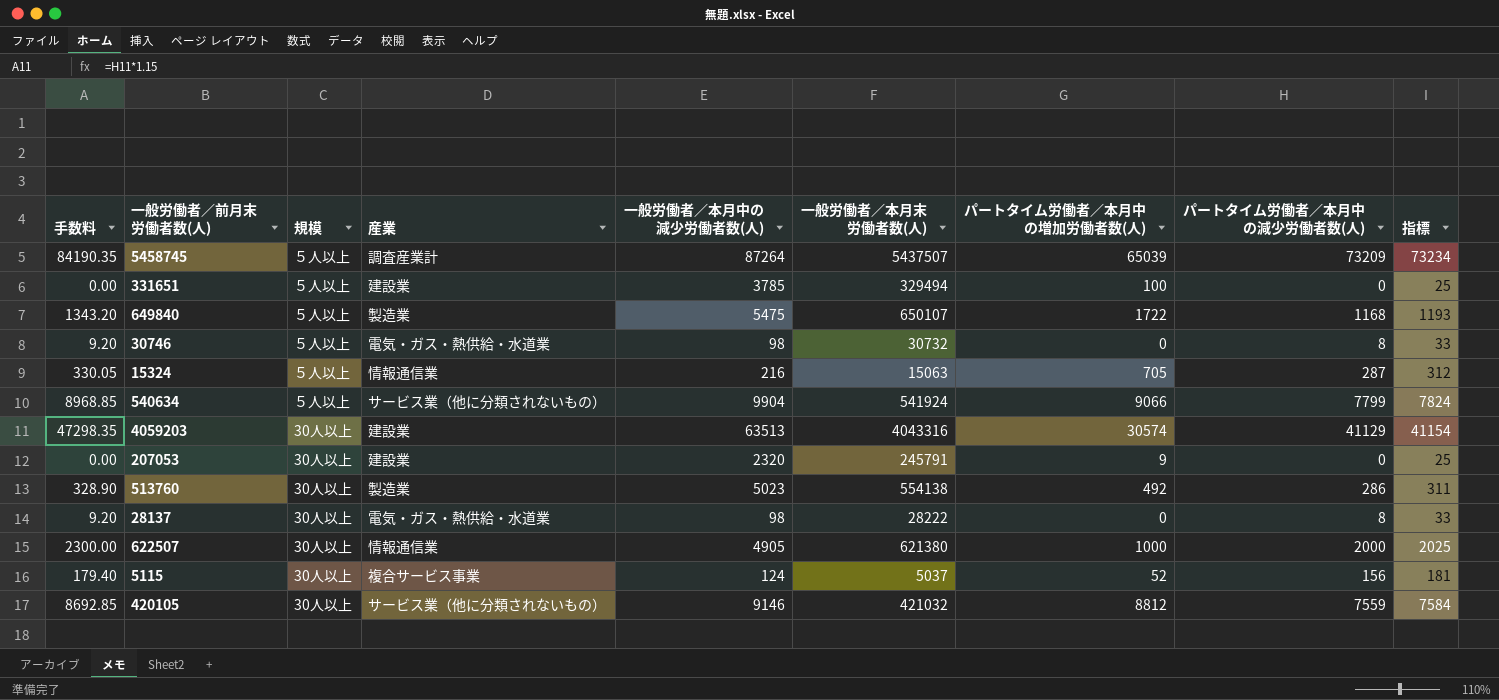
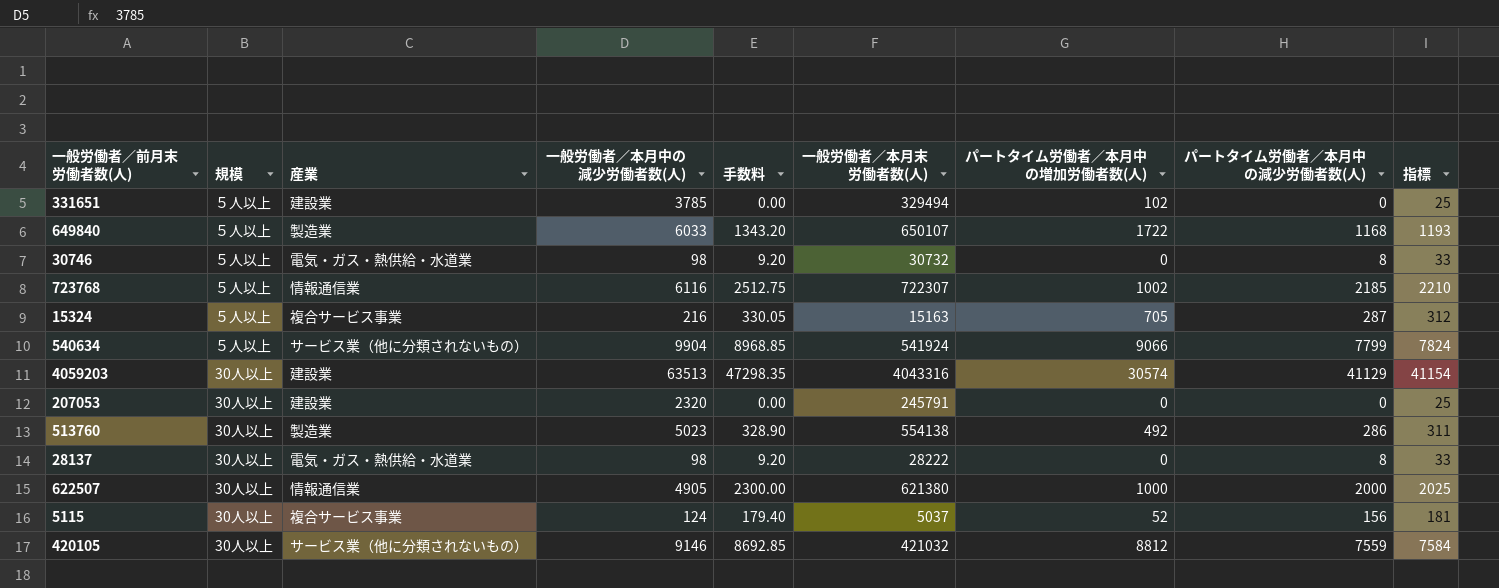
column 手数料 | position: 1 -> 5
row 5458745: 84190.35 | ５人以上 | 調査産業計 | 87264 | 5437507 | 65039 | 73209 | 73234 -> none
331651 | パートタイム労働者／本月中の増加労働者数(人): 100 -> 102
649840 | 一般労働者／本月中の減少労働者数(人): 5475 -> 6033
row 723768: none -> ５人以上 | 情報通信業 | 6116 | 2512.75 | 722307 | 1002 | 2185 | 2210
15324 | 産業: 情報通信業 -> 複合サービス事業
15324 | 一般労働者／本月末労働者数(人): 15063 -> 15163
207053 | パートタイム労働者／本月中の増加労働者数(人): 9 -> 0

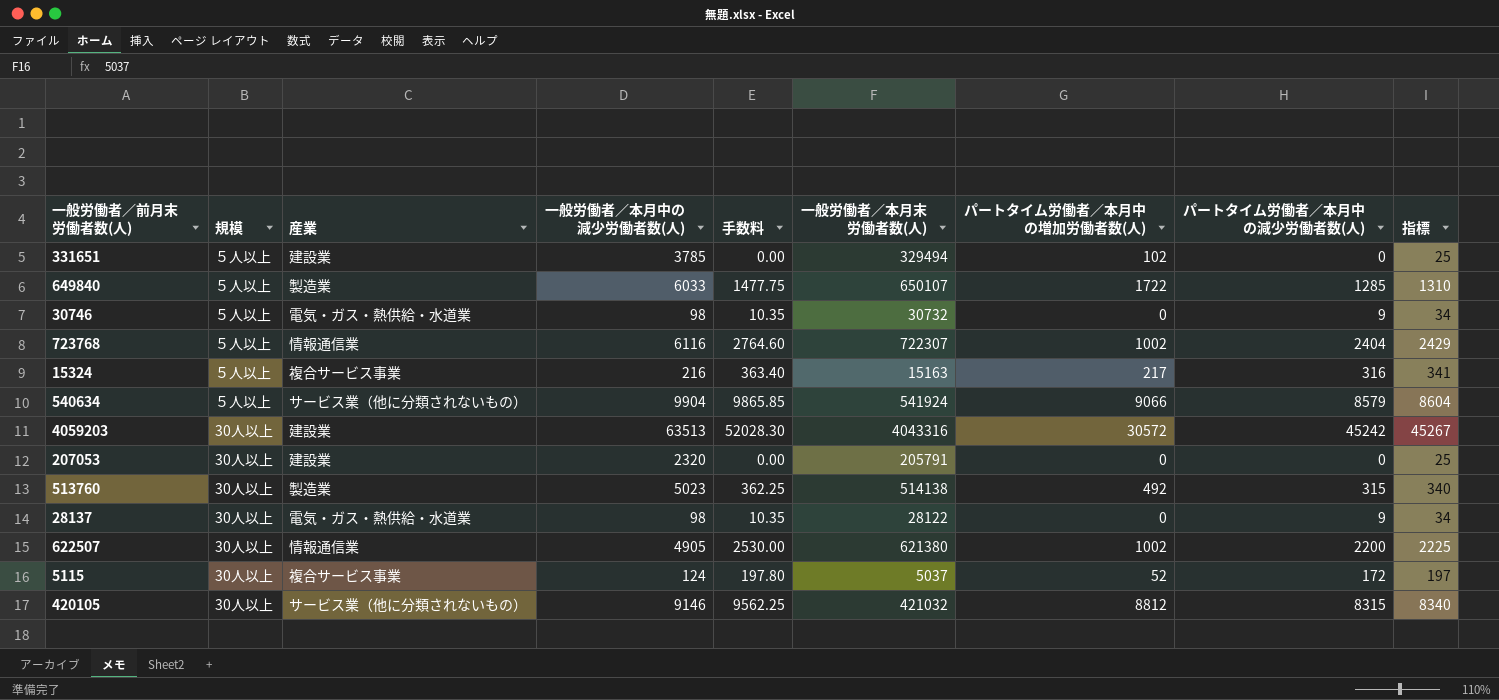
649840 | 手数料: 1343.20 -> 1477.75
649840 | パートタイム労働者／本月中の減少労働者数(人): 1168 -> 1285
649840 | 指標: 1193 -> 1310
30746 | 手数料: 9.20 -> 10.35
30746 | パートタイム労働者／本月中の減少労働者数(人): 8 -> 9
30746 | 指標: 33 -> 34
723768 | 手数料: 2512.75 -> 2764.60
723768 | パートタイム労働者／本月中の減少労働者数(人): 2185 -> 2404
723768 | 指標: 2210 -> 2429
15324 | 手数料: 330.05 -> 363.40
15324 | パートタイム労働者／本月中の増加労働者数(人): 705 -> 217
15324 | パートタイム労働者／本月中の減少労働者数(人): 287 -> 316
15324 | 指標: 312 -> 341
540634 | 手数料: 8968.85 -> 9865.85
540634 | パートタイム労働者／本月中の減少労働者数(人): 7799 -> 8579
540634 | 指標: 7824 -> 8604
4059203 | 手数料: 47298.35 -> 52028.30
4059203 | パートタイム労働者／本月中の増加労働者数(人): 30574 -> 30572
4059203 | パートタイム労働者／本月中の減少労働者数(人): 41129 -> 45242
4059203 | 指標: 41154 -> 45267
207053 | 一般労働者／本月末労働者数(人): 245791 -> 205791
513760 | 手数料: 328.90 -> 362.25
513760 | 一般労働者／本月末労働者数(人): 554138 -> 514138
513760 | パートタイム労働者／本月中の減少労働者数(人): 286 -> 315
513760 | 指標: 311 -> 340
28137 | 手数料: 9.20 -> 10.35
28137 | 一般労働者／本月末労働者数(人): 28222 -> 28122
28137 | パートタイム労働者／本月中の減少労働者数(人): 8 -> 9
28137 | 指標: 33 -> 34
622507 | 手数料: 2300.00 -> 2530.00
622507 | パートタイム労働者／本月中の増加労働者数(人): 1000 -> 1002
622507 | パートタイム労働者／本月中の減少労働者数(人): 2000 -> 2200
622507 | 指標: 2025 -> 2225
5115 | 手数料: 179.40 -> 197.80
5115 | パートタイム労働者／本月中の減少労働者数(人): 156 -> 172
5115 | 指標: 181 -> 197
420105 | 手数料: 8692.85 -> 9562.25
420105 | パートタイム労働者／本月中の減少労働者数(人): 7559 -> 8315
420105 | 指標: 7584 -> 8340

